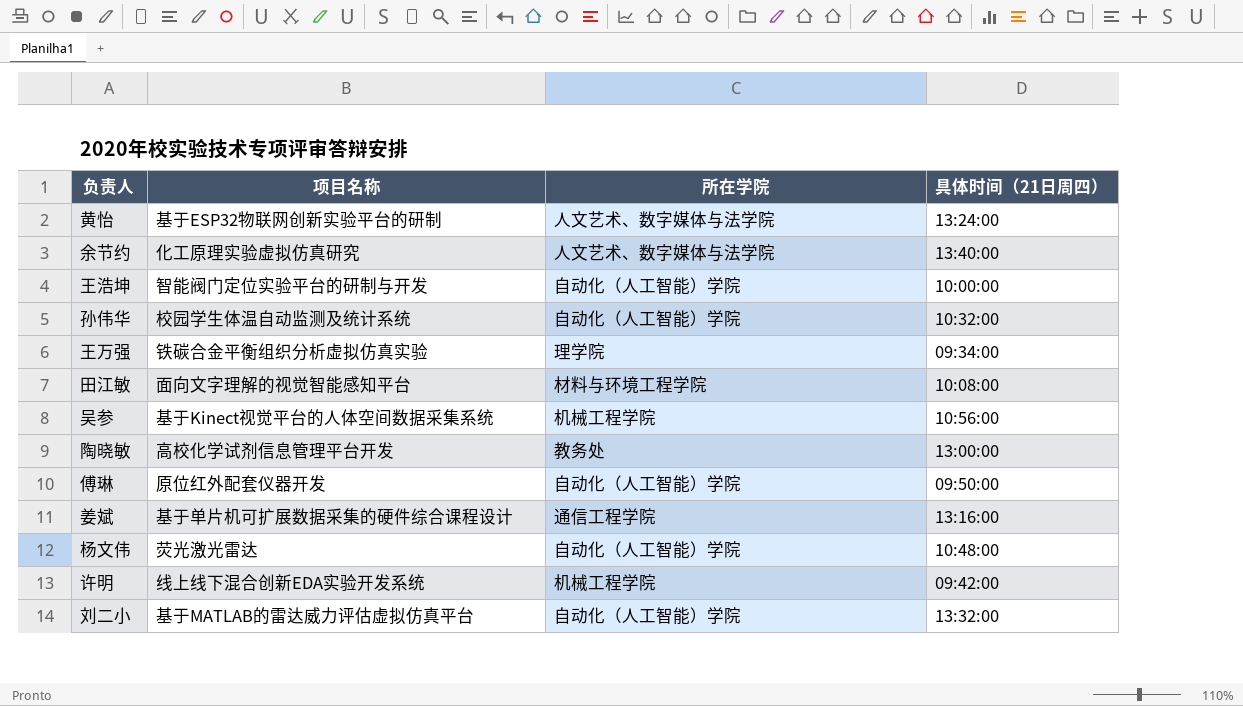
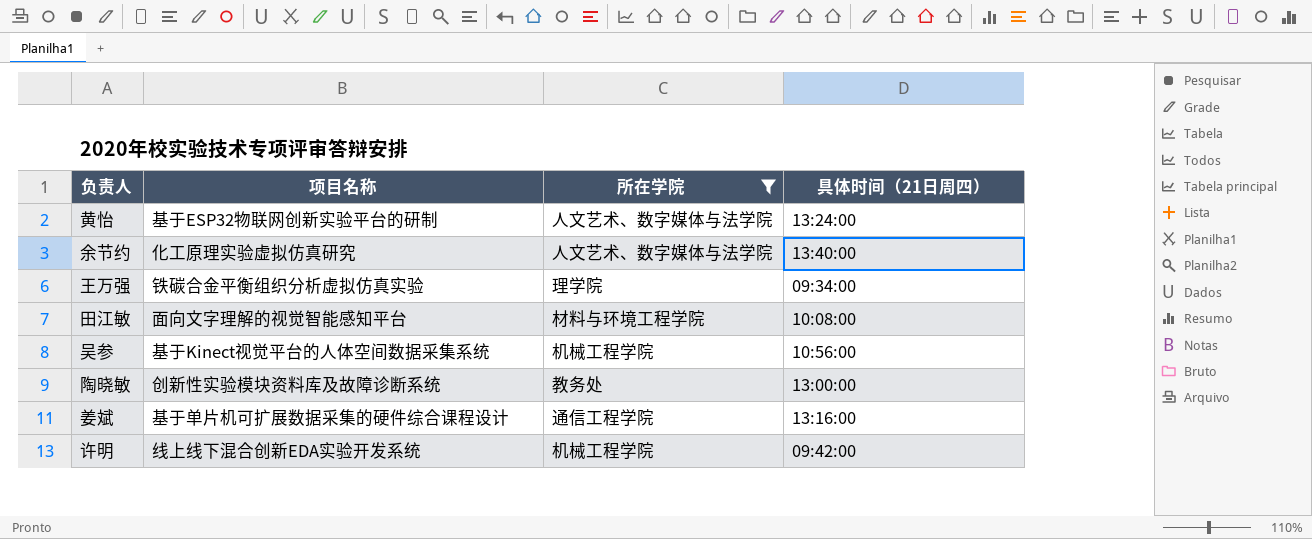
filter: none -> 所在学院 != 自动化（人工智能）学院
陶晓敏 | 项目名称: 高校化学试剂信息管理平台开发 -> 创新性实验模块资料库及故障诊断系统

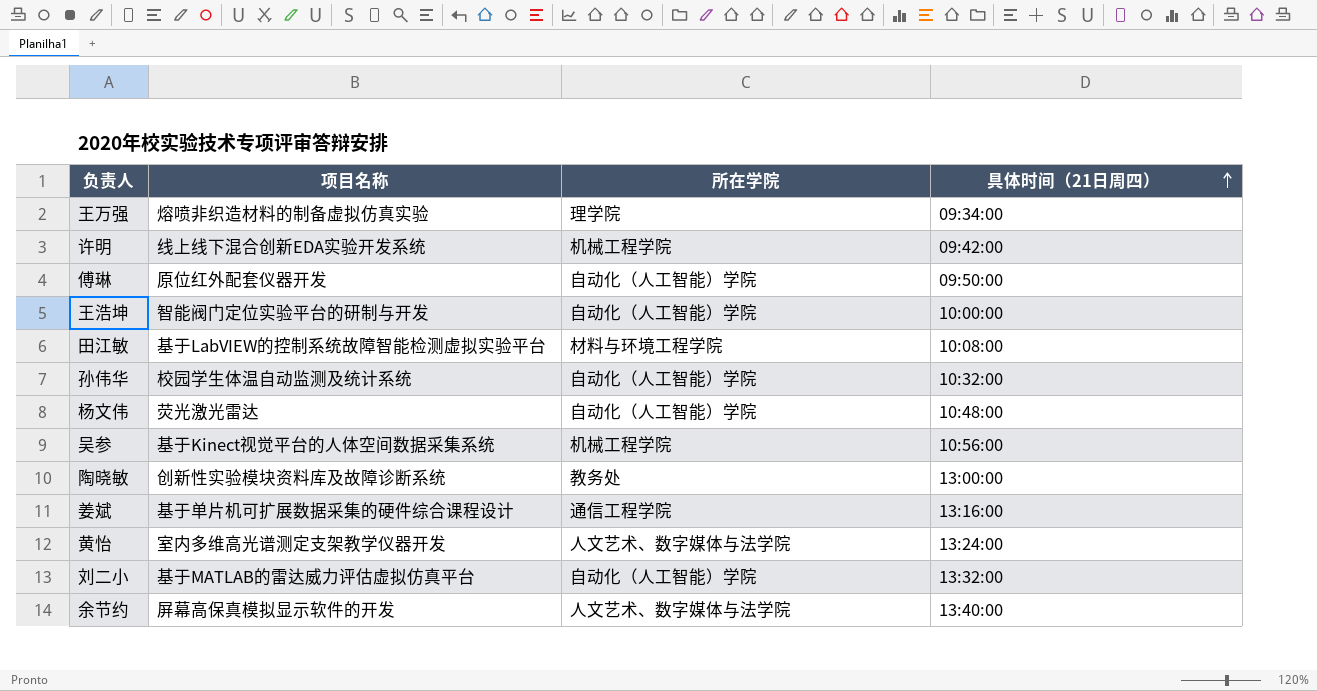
filter: 所在学院 != 自动化（人工智能）学院 -> none
row order: none -> 具体时间（21日周四） ascending
王万强 | 项目名称: 铁碳合金平衡组织分析虚拟仿真实验 -> 熔喷非织造材料的制备虚拟仿真实验
田江敏 | 项目名称: 面向文字理解的视觉智能感知平台 -> 基于LabVIEW的控制系统故障智能检测虚拟实验平台
黄怡 | 项目名称: 基于ESP32物联网创新实验平台的研制 -> 室内多维高光谱测定支架教学仪器开发
余节约 | 项目名称: 化工原理实验虚拟仿真研究 -> 屏幕高保真模拟显示软件的开发

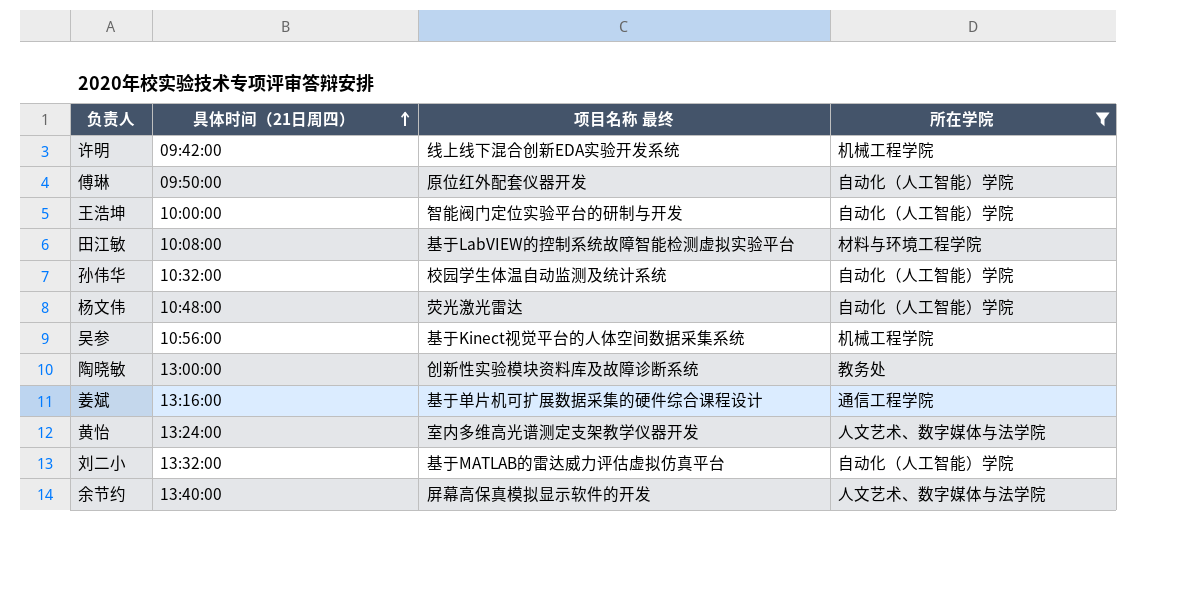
filter: none -> 所在学院 != 理学院
column 具体时间（21日周四） | position: 4 -> 2
column name: 项目名称 -> 项目名称 最终

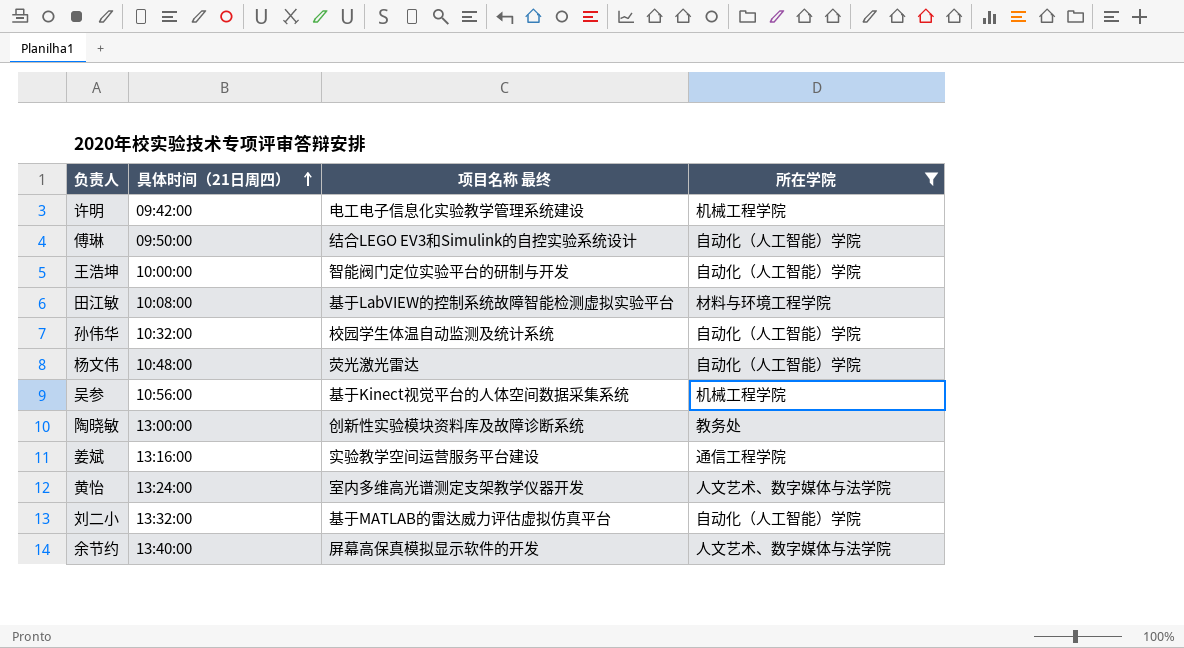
许明 | 项目名称 最终: 线上线下混合创新EDA实验开发系统 -> 电工电子信息化实验教学管理系统建设
傅琳 | 项目名称 最终: 原位红外配套仪器开发 -> 结合LEGO EV3和Simulink的自控实验系统设计
姜斌 | 项目名称 最终: 基于单片机可扩展数据采集的硬件综合课程设计 -> 实验教学空间运营服务平台建设

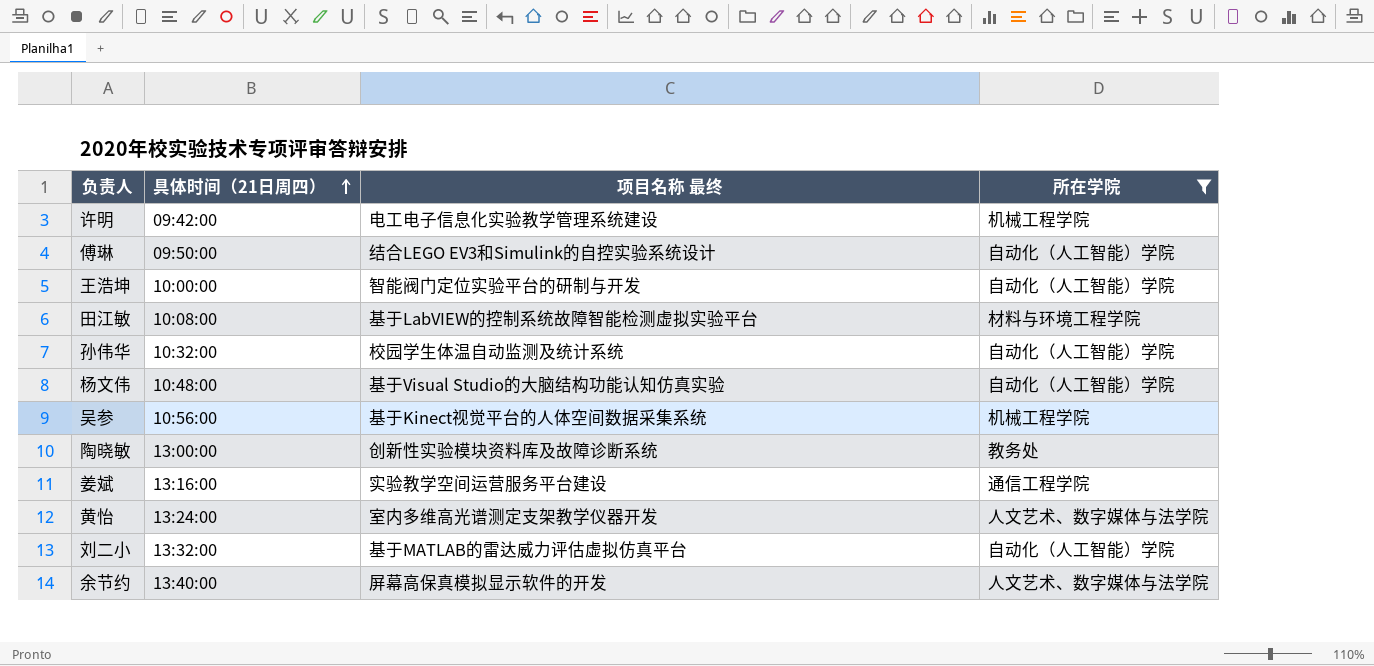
杨文伟 | 项目名称 最终: 荧光激光雷达 -> 基于Visual Studio的大脑结构功能认知仿真实验

